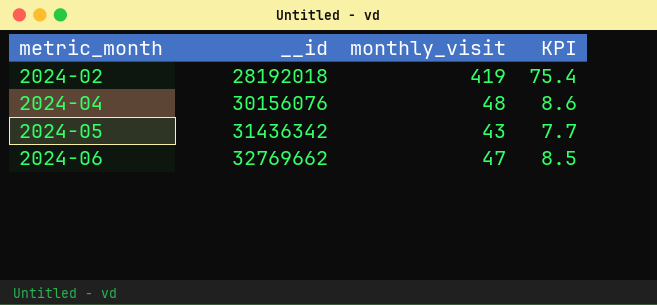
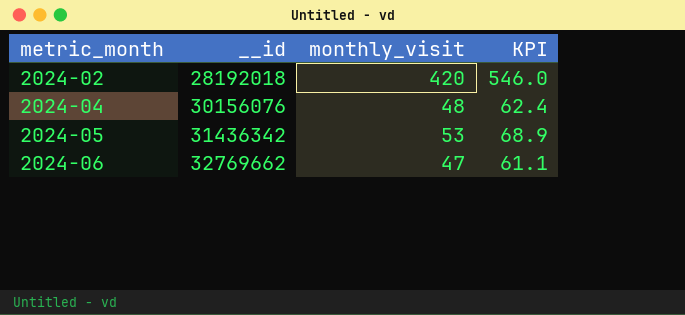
column KPI | formula: [monthly_visit] * 0.18 -> [monthly_visit] * 1.3
2024-02 | monthly_visit: 419 -> 420
2024-05 | monthly_visit: 43 -> 53

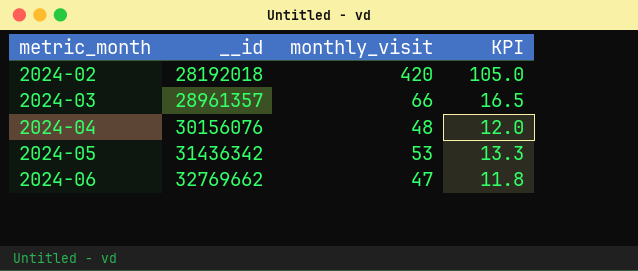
column KPI | formula: [monthly_visit] * 1.3 -> [monthly_visit] * 0.25
row 2024-03: none -> 28961357 | 66 | 16.5

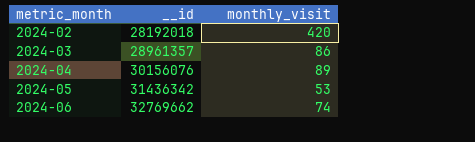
column KPI | formula: [monthly_visit] * 0.25 -> none
2024-03 | monthly_visit: 66 -> 86
2024-04 | monthly_visit: 48 -> 89
2024-06 | monthly_visit: 47 -> 74

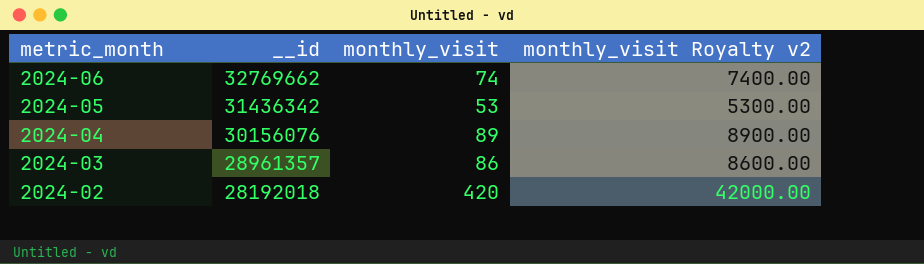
row order: metric_month ascending -> metric_month descending
column monthly_visit Royalty v2 | formula: none -> [monthly_visit] * 100

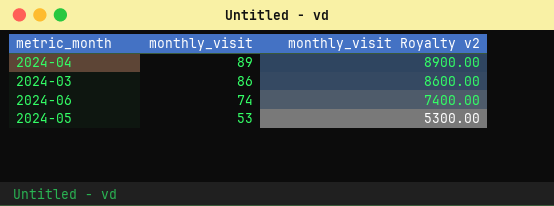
row order: metric_month descending -> monthly_visit descending
column __id | position: 2 -> none
row 2024-02: 28192018 | 420 | 42000.00 -> none

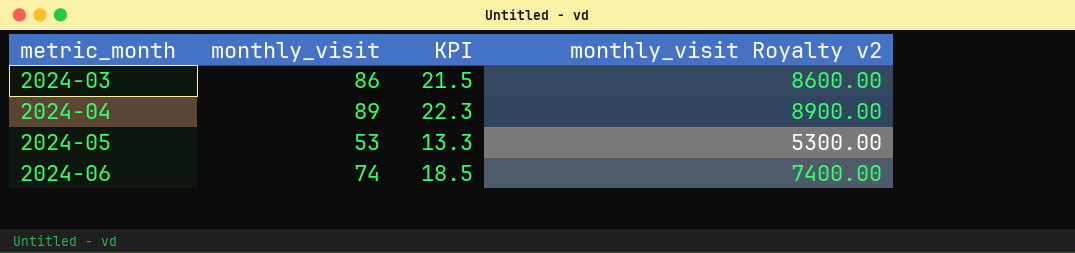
row order: monthly_visit descending -> metric_month ascending
column KPI | formula: none -> [monthly_visit] * 0.25

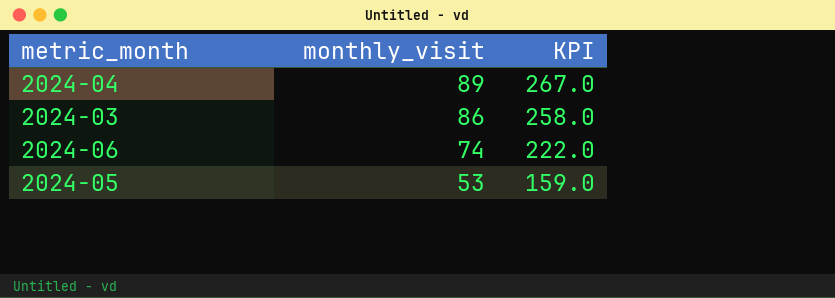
row order: metric_month ascending -> monthly_visit descending
column monthly_visit Royalty v2 | formula: [monthly_visit] * 100 -> none
column KPI | formula: [monthly_visit] * 0.25 -> [monthly_visit] * 3

